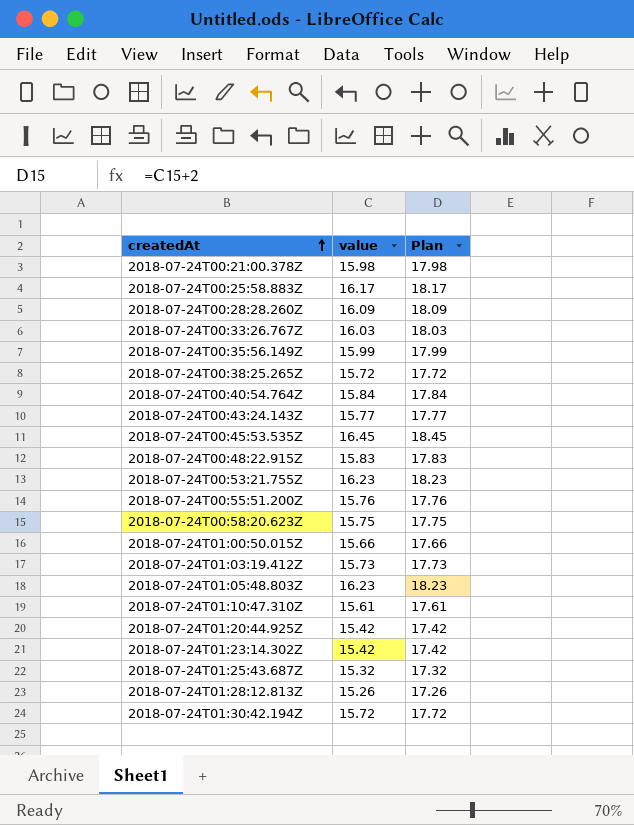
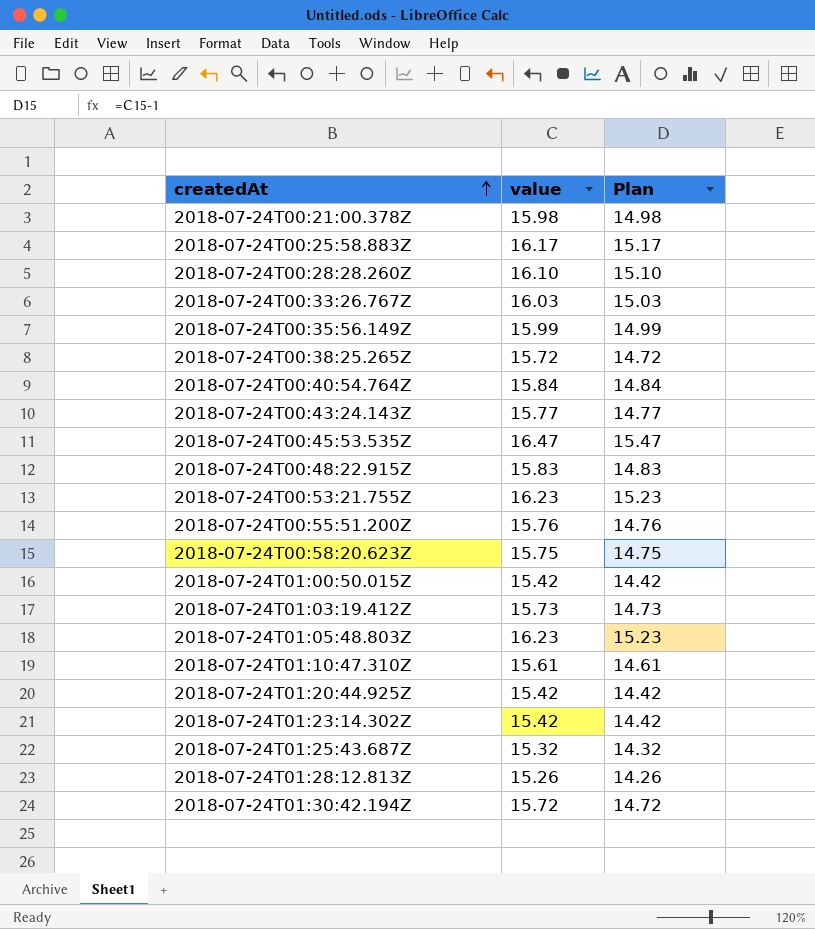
column Plan | formula: [value] + 2 -> [value] - 1
2018-07-24T00:28:28.260Z | value: 16.09 -> 16.10
2018-07-24T00:45:53.535Z | value: 16.45 -> 16.47
2018-07-24T01:00:50.015Z | value: 15.66 -> 15.42

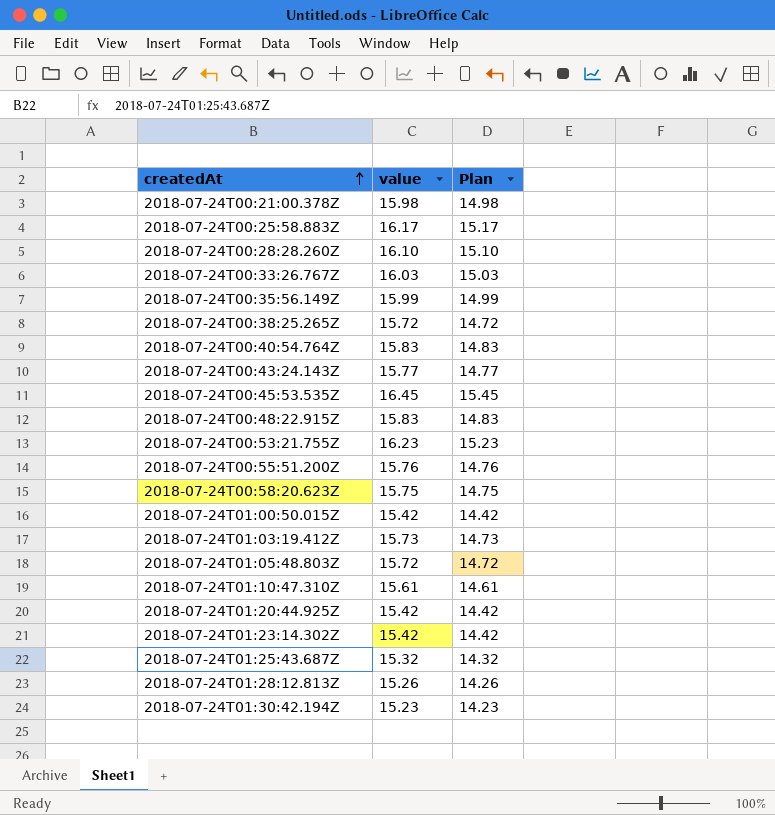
2018-07-24T00:40:54.764Z | value: 15.84 -> 15.83
2018-07-24T00:40:54.764Z | Plan: 14.84 -> 14.83
2018-07-24T00:45:53.535Z | value: 16.47 -> 16.45
2018-07-24T00:45:53.535Z | Plan: 15.47 -> 15.45
2018-07-24T01:05:48.803Z | value: 16.23 -> 15.72
2018-07-24T01:05:48.803Z | Plan: 15.23 -> 14.72
2018-07-24T01:30:42.194Z | value: 15.72 -> 15.23
2018-07-24T01:30:42.194Z | Plan: 14.72 -> 14.23

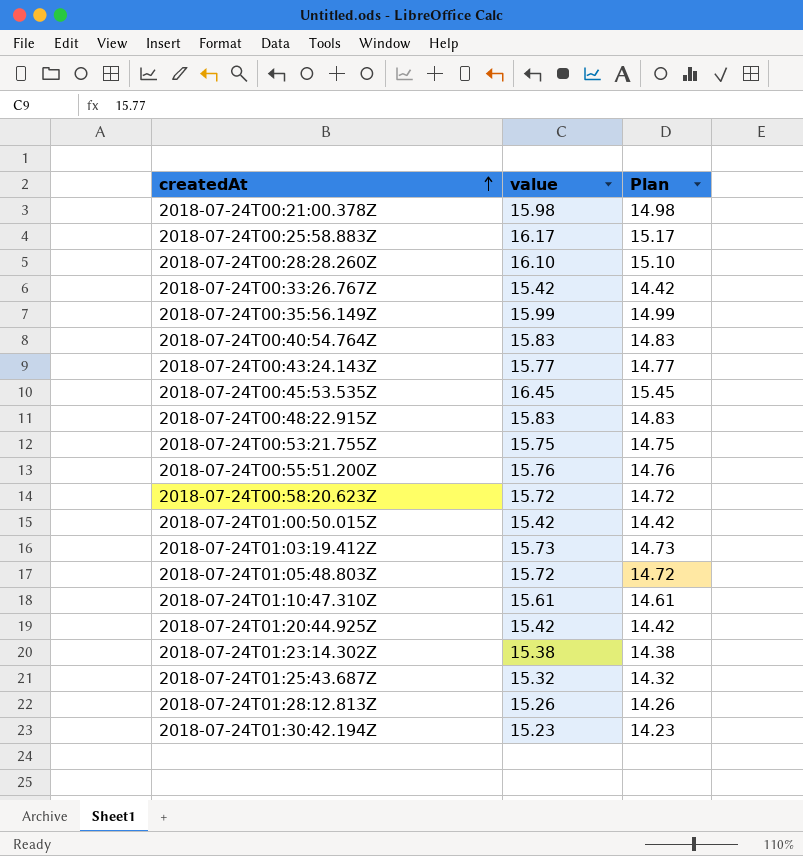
row 2018-07-24T00:38:25.265Z: 15.72 | 14.72 -> none
2018-07-24T00:33:26.767Z | value: 16.03 -> 15.42
2018-07-24T00:33:26.767Z | Plan: 15.03 -> 14.42
2018-07-24T00:53:21.755Z | value: 16.23 -> 15.75
2018-07-24T00:53:21.755Z | Plan: 15.23 -> 14.75
2018-07-24T00:58:20.623Z | value: 15.75 -> 15.72
2018-07-24T00:58:20.623Z | Plan: 14.75 -> 14.72
2018-07-24T01:23:14.302Z | value: 15.42 -> 15.38
2018-07-24T01:23:14.302Z | Plan: 14.42 -> 14.38

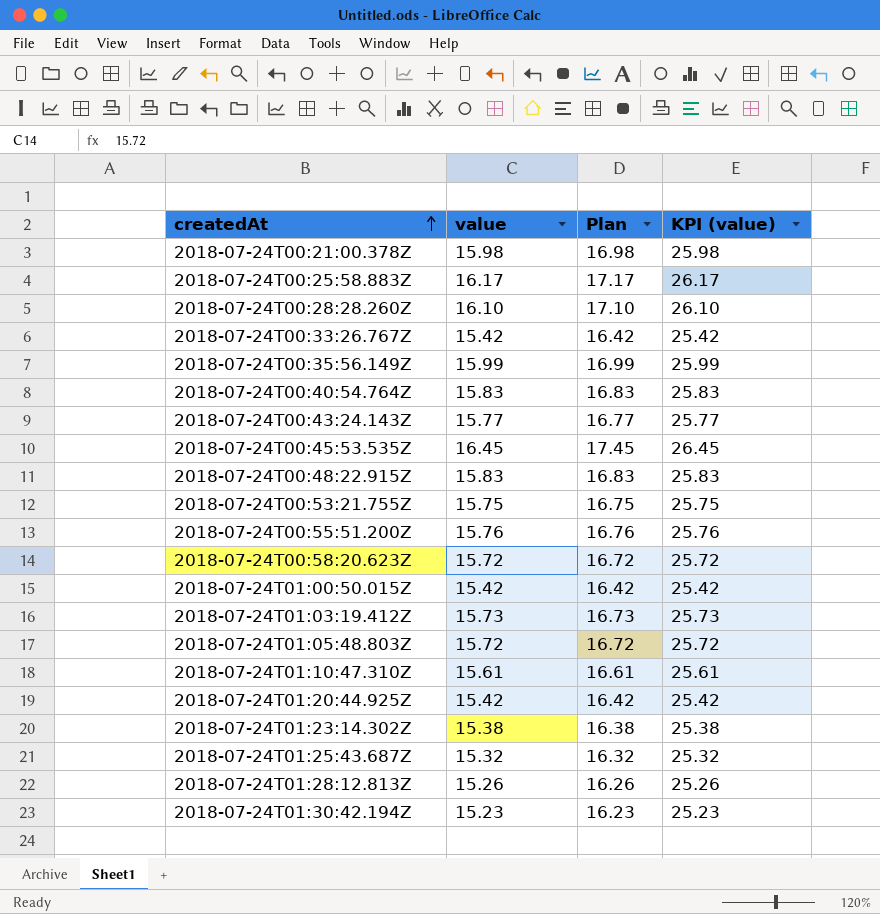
column Plan | formula: [value] - 1 -> [value] + 1
column KPI (value) | formula: none -> [value] + 10

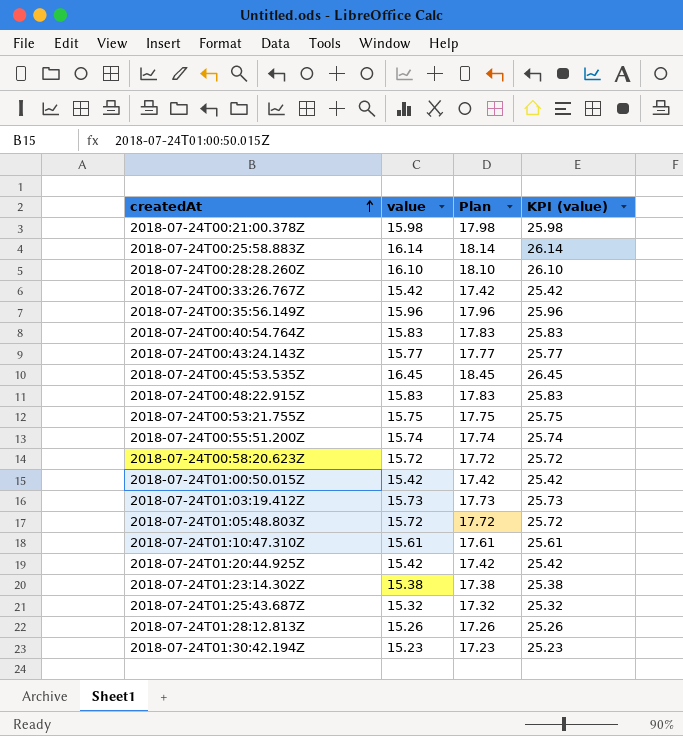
column Plan | formula: [value] + 1 -> [value] + 2
2018-07-24T00:25:58.883Z | value: 16.17 -> 16.14
2018-07-24T00:25:58.883Z | KPI (value): 26.17 -> 26.14
2018-07-24T00:35:56.149Z | value: 15.99 -> 15.96
2018-07-24T00:35:56.149Z | KPI (value): 25.99 -> 25.96
2018-07-24T00:55:51.200Z | value: 15.76 -> 15.74
2018-07-24T00:55:51.200Z | KPI (value): 25.76 -> 25.74

